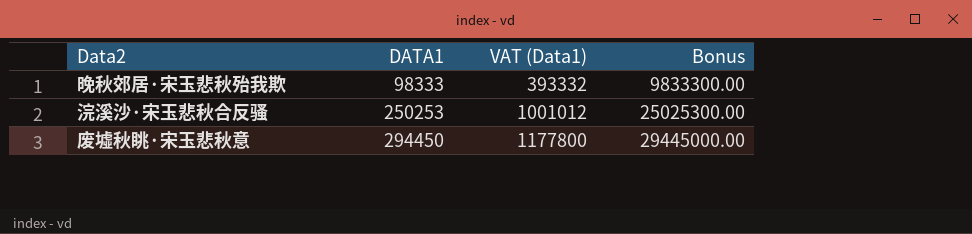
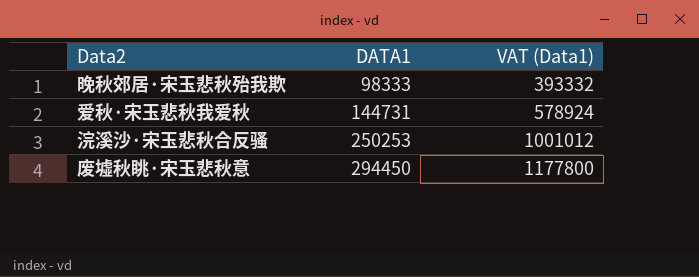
column Bonus | formula: [DATA1] * 100 -> none
row 爱秋·宋玉悲秋我爱秋: none -> 144731 | 578924

